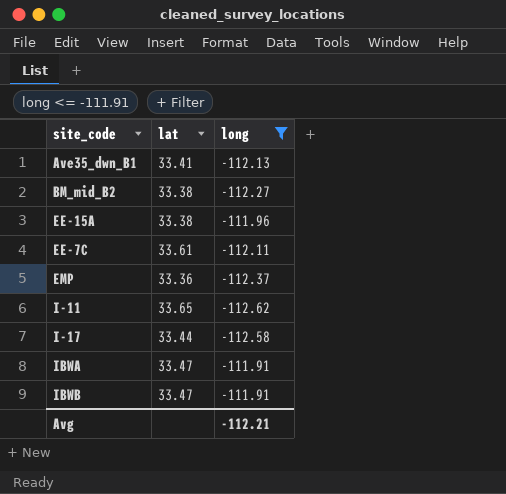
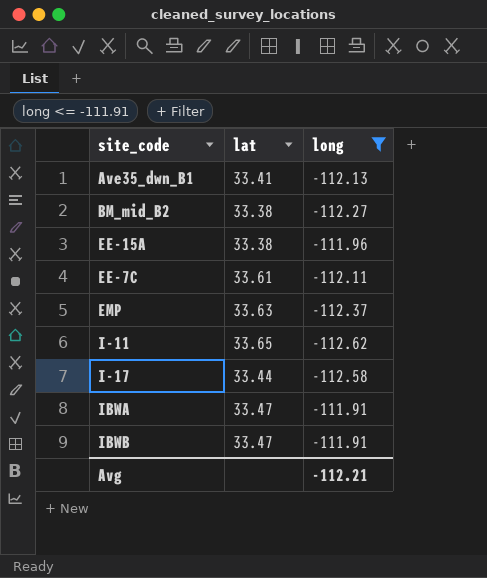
EMP | lat: 33.36 -> 33.63

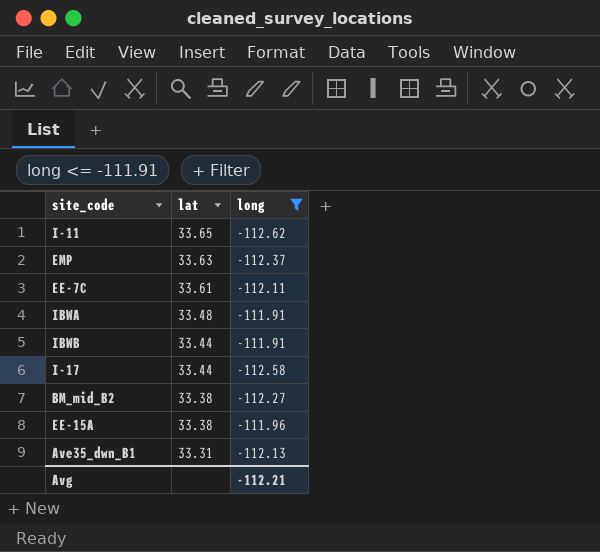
row order: none -> lat descending
IBWA | lat: 33.47 -> 33.48
IBWB | lat: 33.47 -> 33.44
Ave35_dwn_B1 | lat: 33.41 -> 33.31

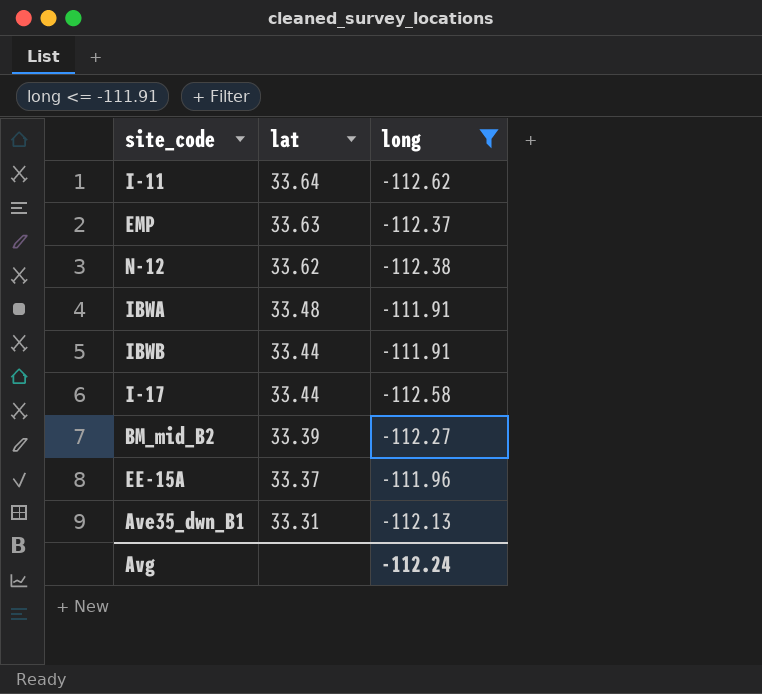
row EE-7C: 33.61 | -112.11 -> none
I-11 | lat: 33.65 -> 33.64
row N-12: none -> 33.62 | -112.38
BM_mid_B2 | lat: 33.38 -> 33.39
EE-15A | lat: 33.38 -> 33.37
Avg | long: -112.21 -> -112.24

